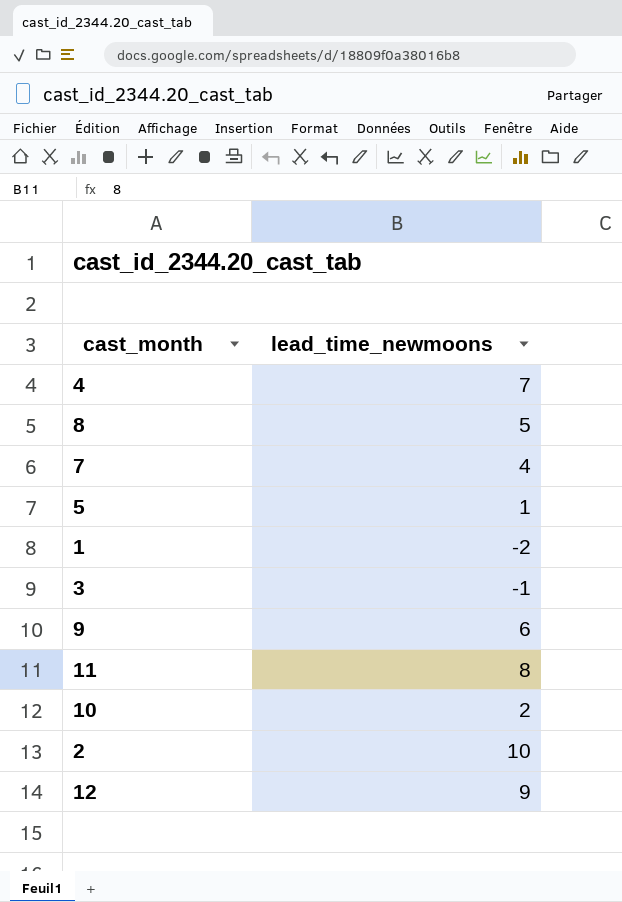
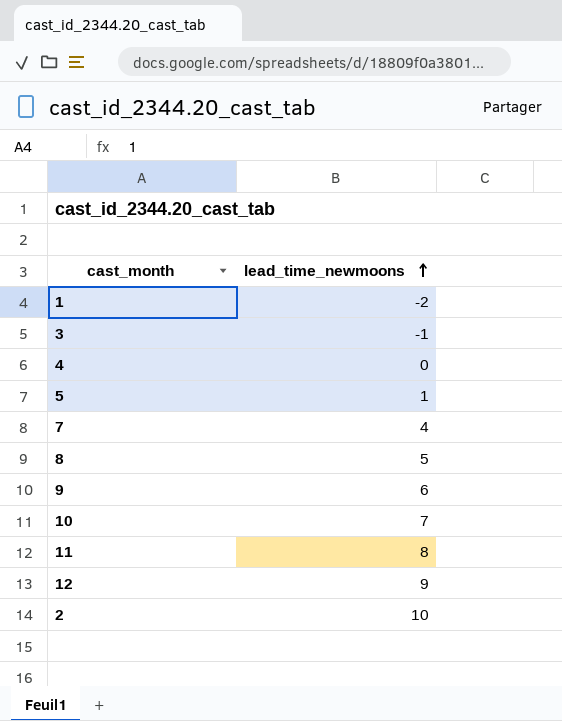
row order: none -> lead_time_newmoons ascending
4 | lead_time_newmoons: 7 -> 0
10 | lead_time_newmoons: 2 -> 7

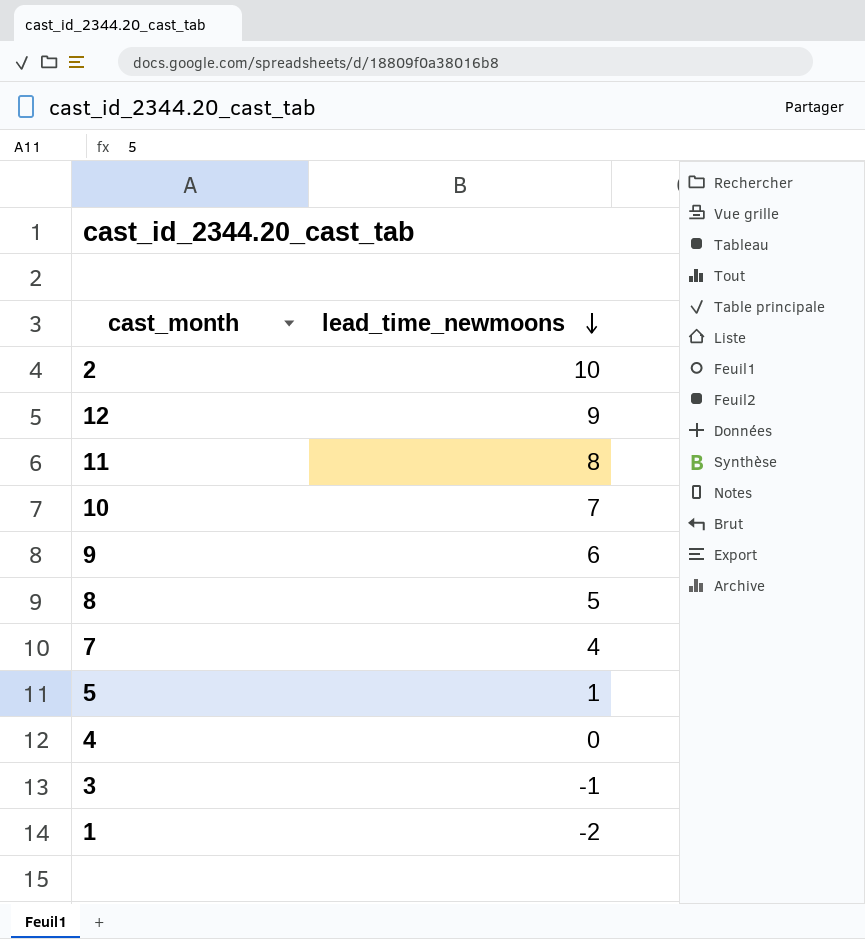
row order: lead_time_newmoons ascending -> lead_time_newmoons descending

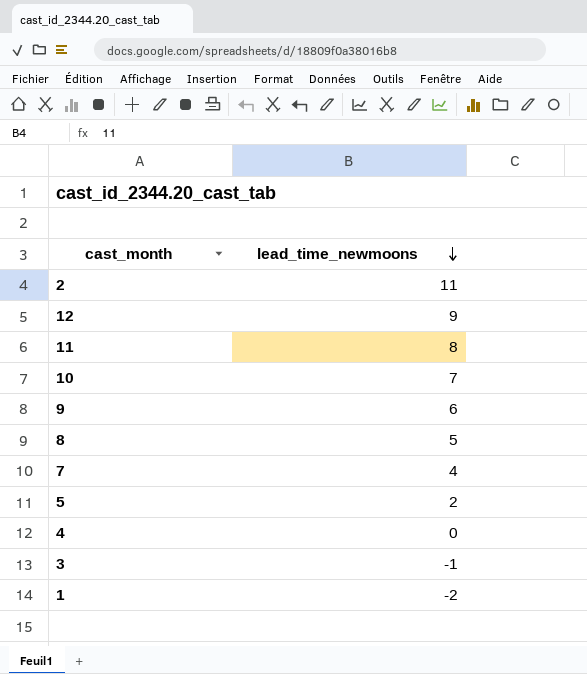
2 | lead_time_newmoons: 10 -> 11
5 | lead_time_newmoons: 1 -> 2

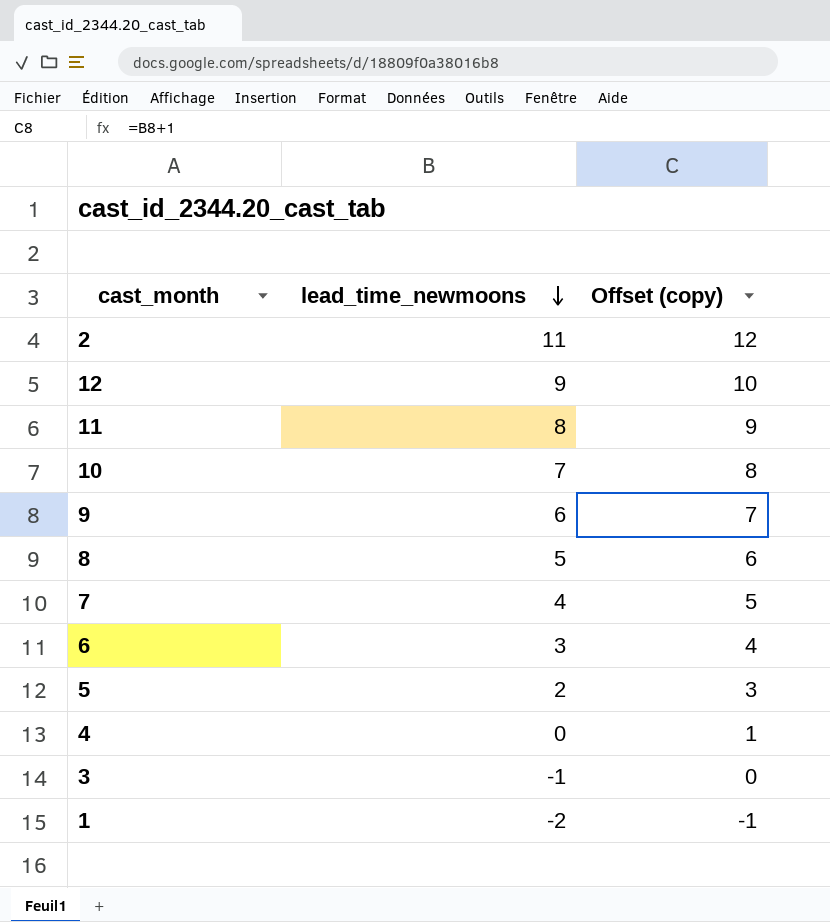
column Offset (copy) | formula: none -> [lead_time_newmoons] + 1
row 6: none -> 3 | 4

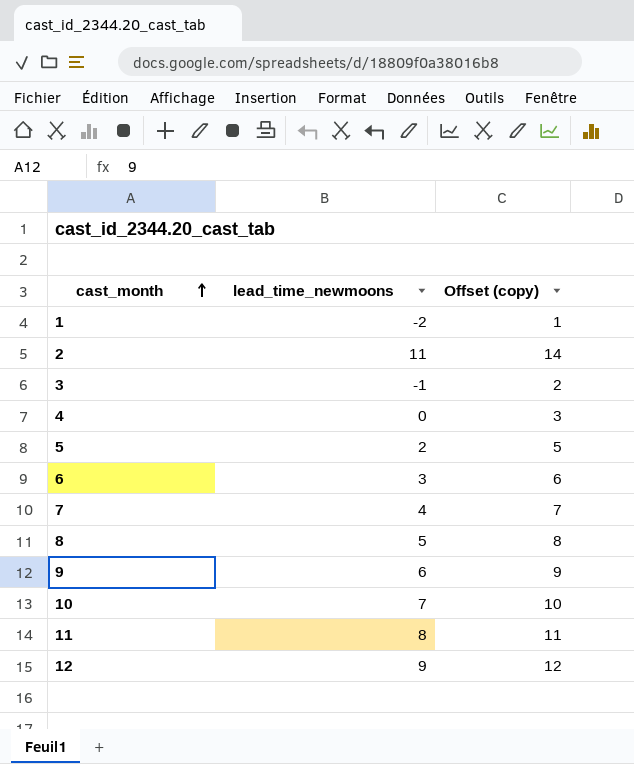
row order: lead_time_newmoons descending -> cast_month ascending
column Offset (copy) | formula: [lead_time_newmoons] + 1 -> [lead_time_newmoons] + 3

